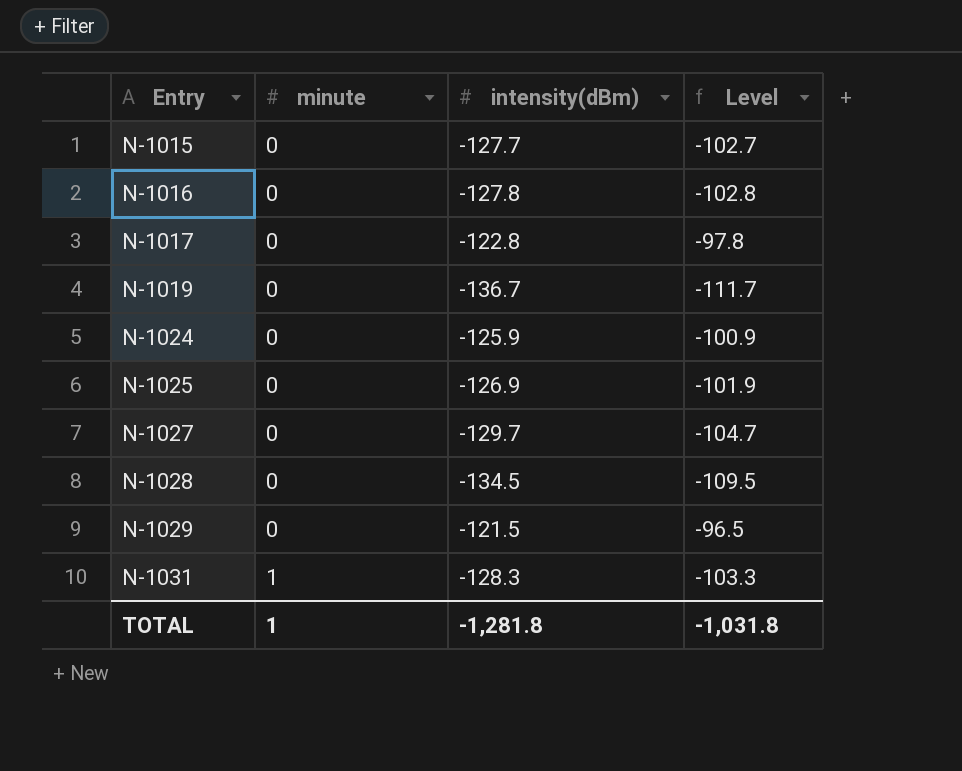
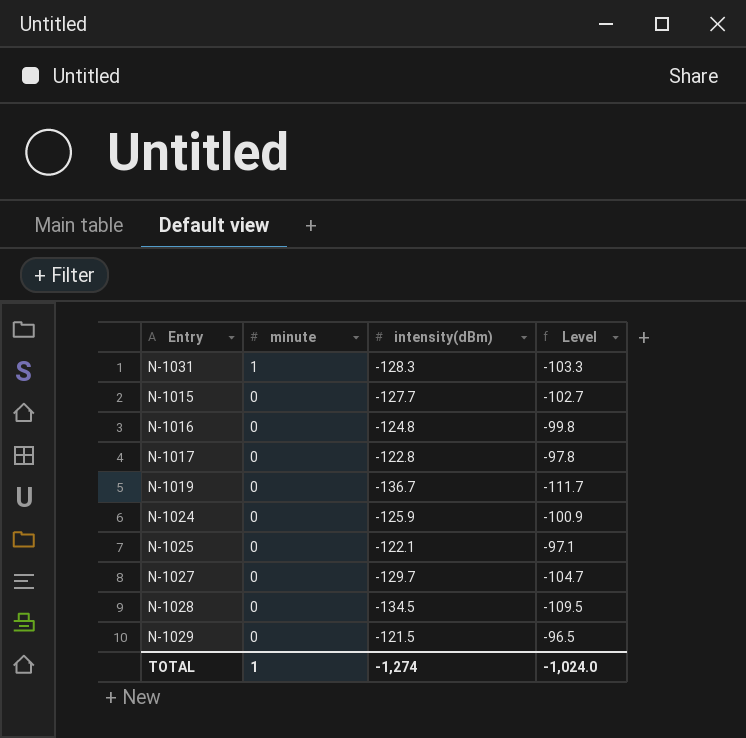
row order: Entry ascending -> minute descending
N-1016 | intensity(dBm): -127.8 -> -124.8
N-1016 | Level: -102.8 -> -99.8
N-1025 | intensity(dBm): -126.9 -> -122.1
N-1025 | Level: -101.9 -> -97.1
TOTAL | intensity(dBm): -1,281.8 -> -1,274
TOTAL | Level: -1,031.8 -> -1,024.0

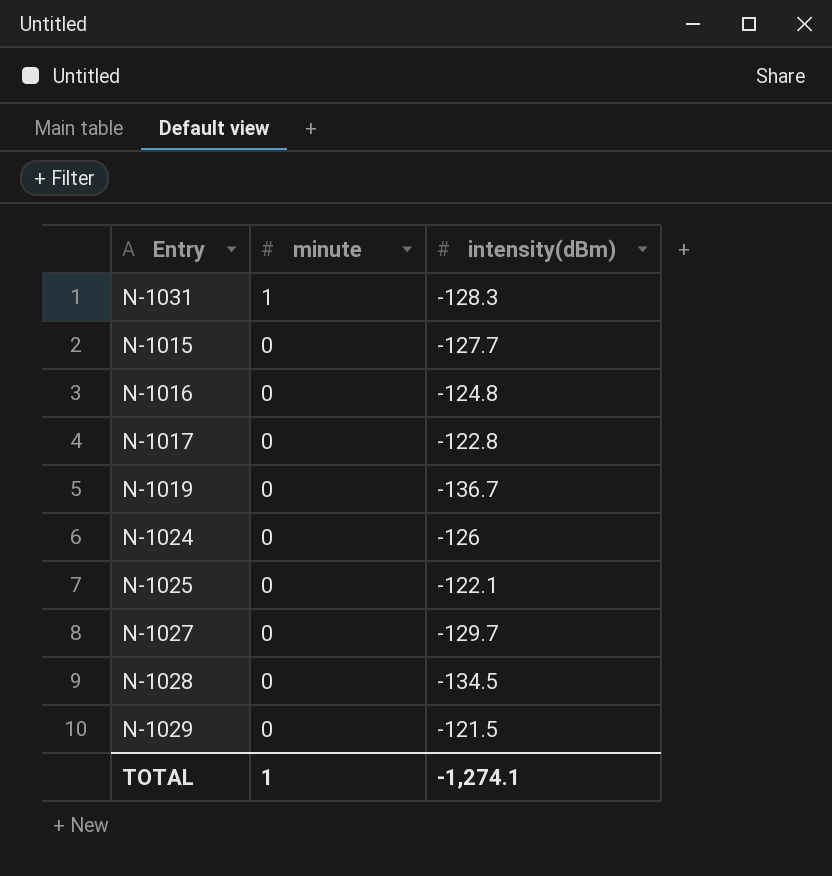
column Level | formula: [intensity(dBm)] + 25 -> none
N-1024 | intensity(dBm): -125.9 -> -126
TOTAL | intensity(dBm): -1,274 -> -1,274.1

